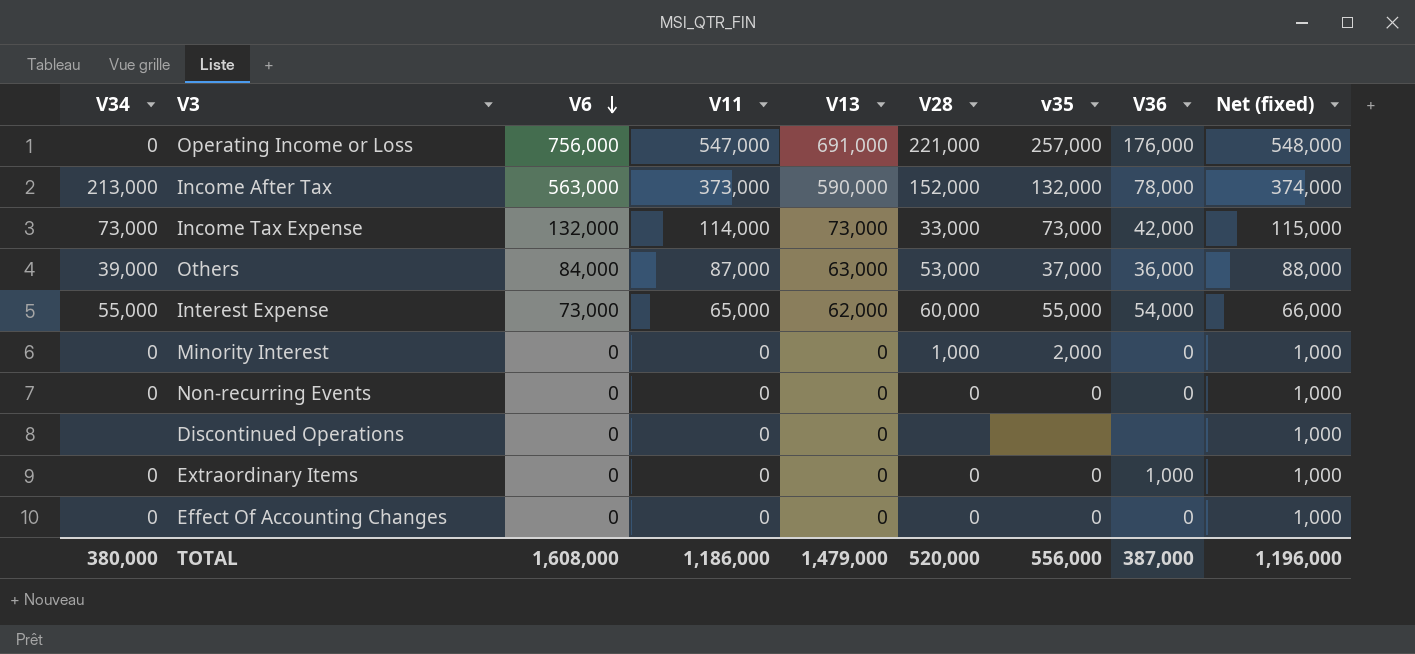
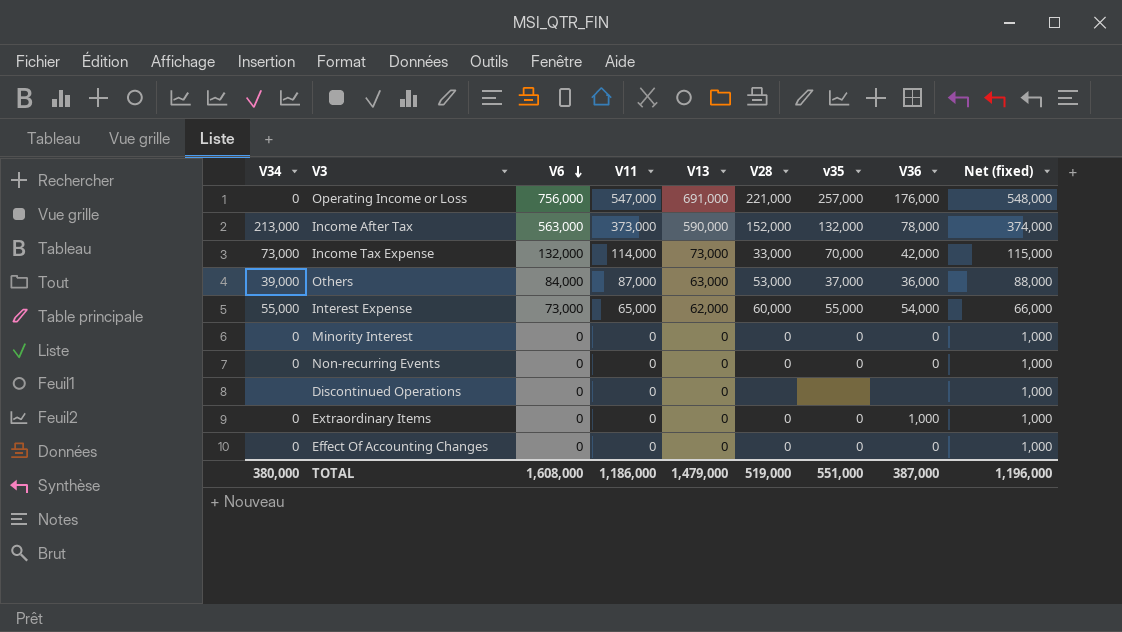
Income Tax Expense | v35: 73,000 -> 70,000
Minority Interest | V28: 1,000 -> 0
Minority Interest | v35: 2,000 -> 0
TOTAL | V28: 520,000 -> 519,000
TOTAL | v35: 556,000 -> 551,000

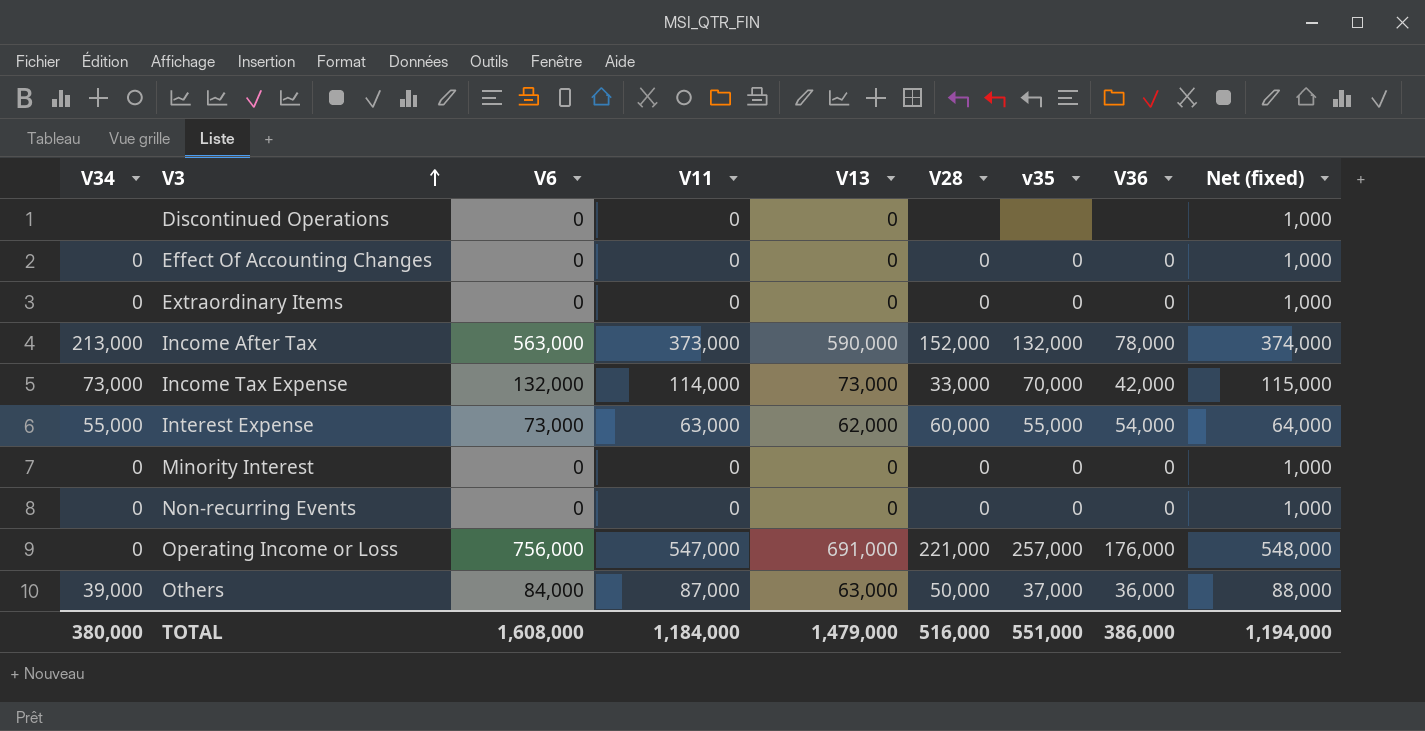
row order: V6 descending -> V3 ascending
Extraordinary Items | V36: 1,000 -> 0
Interest Expense | V11: 65,000 -> 63,000
Interest Expense | Net (fixed): 66,000 -> 64,000
Others | V28: 53,000 -> 50,000
TOTAL | V11: 1,186,000 -> 1,184,000
TOTAL | V28: 519,000 -> 516,000
TOTAL | V36: 387,000 -> 386,000
TOTAL | Net (fixed): 1,196,000 -> 1,194,000

